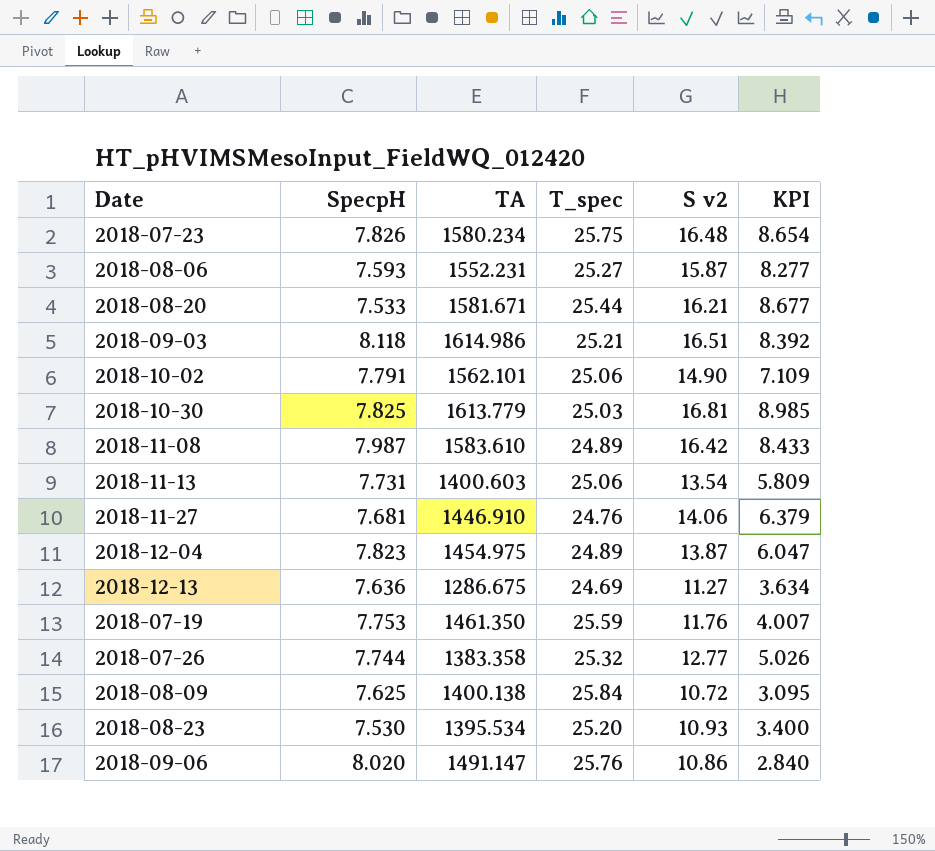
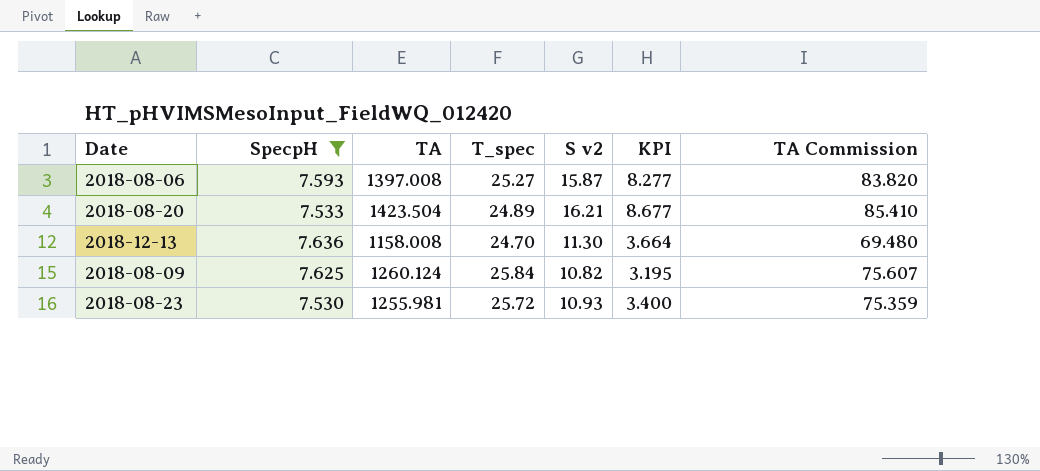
filter: none -> SpecpH <= 7.636
column TA Commission | formula: none -> [TA] * 0.06
2018-08-06 | TA: 1552.231 -> 1397.008
2018-08-20 | TA: 1581.671 -> 1423.504
2018-08-20 | T_spec: 25.44 -> 24.89
2018-12-13 | TA: 1286.675 -> 1158.008
2018-12-13 | T_spec: 24.69 -> 24.70
2018-12-13 | S v2: 11.27 -> 11.30
2018-12-13 | KPI: 3.634 -> 3.664
2018-08-09 | TA: 1400.138 -> 1260.124
2018-08-09 | S v2: 10.72 -> 10.82
2018-08-09 | KPI: 3.095 -> 3.195
2018-08-23 | TA: 1395.534 -> 1255.981
2018-08-23 | T_spec: 25.20 -> 25.72

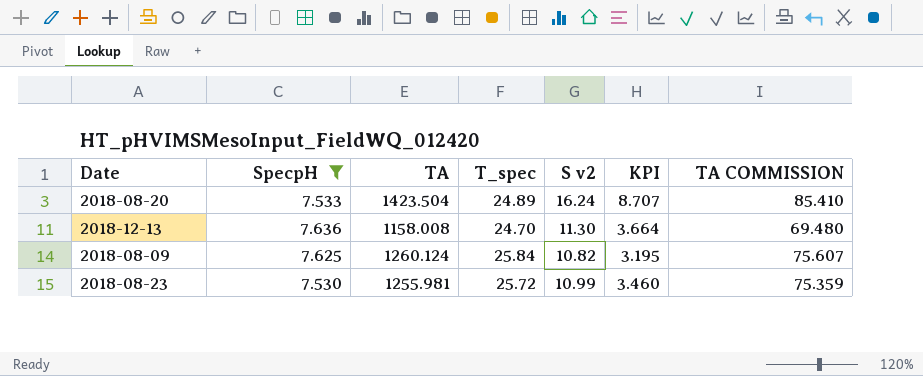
column name: TA Commission -> TA COMMISSION
row 2018-08-06: 7.593 | 1397.008 | 25.27 | 15.87 | 8.277 | 83.820 -> none
2018-08-20 | S v2: 16.21 -> 16.24
2018-08-20 | KPI: 8.677 -> 8.707
2018-08-23 | S v2: 10.93 -> 10.99
2018-08-23 | KPI: 3.400 -> 3.460

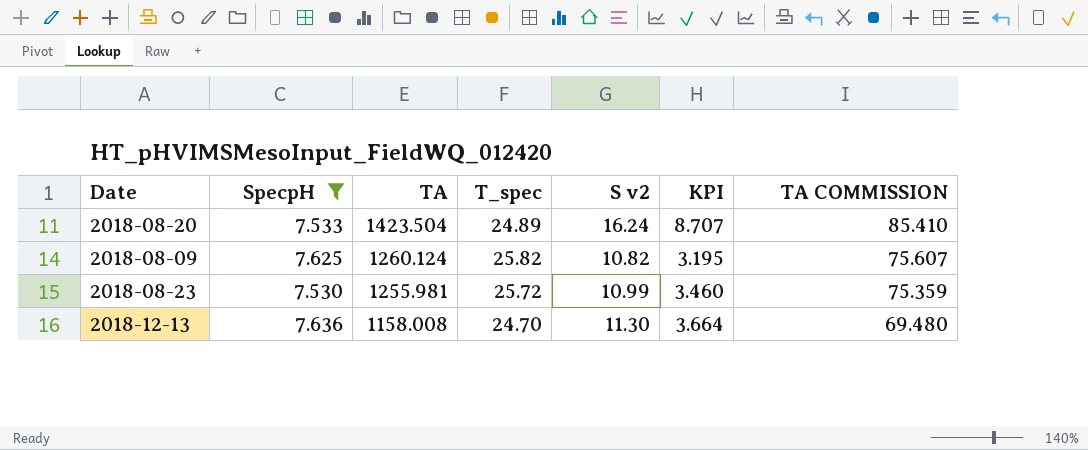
row order: none -> TA descending
2018-08-09 | T_spec: 25.84 -> 25.82

